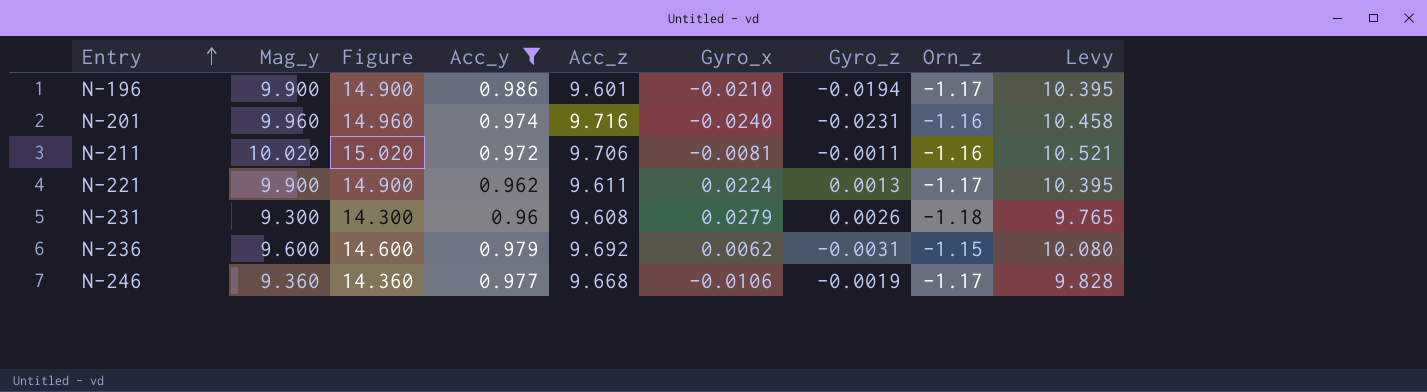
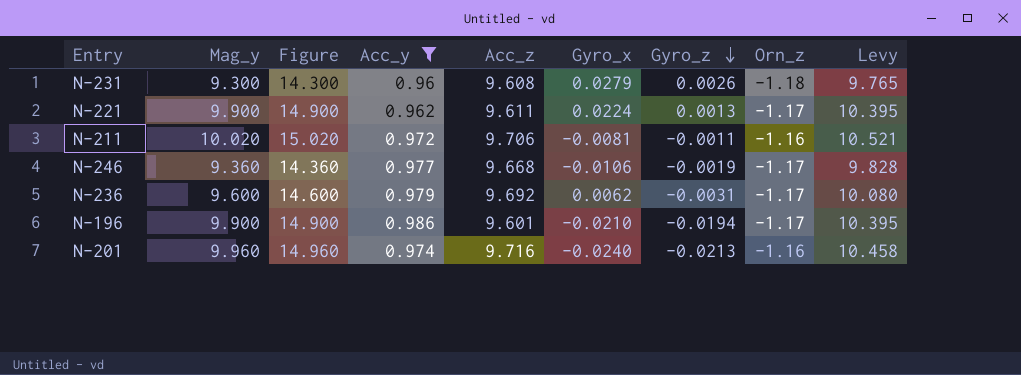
row order: Entry ascending -> Gyro_z descending
N-236 | Orn_z: -1.15 -> -1.17
N-201 | Gyro_z: -0.0231 -> -0.0213

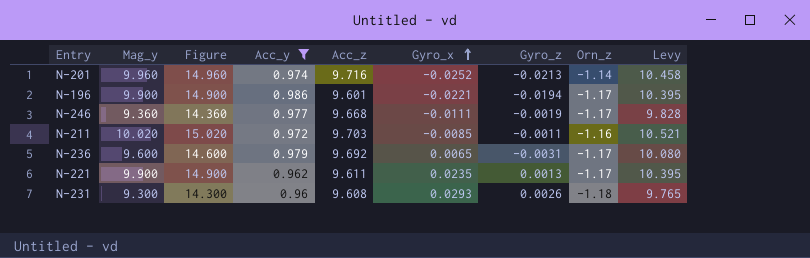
row order: Gyro_z descending -> Gyro_x ascending
N-201 | Gyro_x: -0.0240 -> -0.0252
N-201 | Orn_z: -1.16 -> -1.14
N-196 | Gyro_x: -0.0210 -> -0.0221
N-246 | Gyro_x: -0.0106 -> -0.0111
N-211 | Acc_z: 9.706 -> 9.703
N-211 | Gyro_x: -0.0081 -> -0.0085
N-236 | Gyro_x: 0.0062 -> 0.0065
N-221 | Gyro_x: 0.0224 -> 0.0235
N-231 | Gyro_x: 0.0279 -> 0.0293

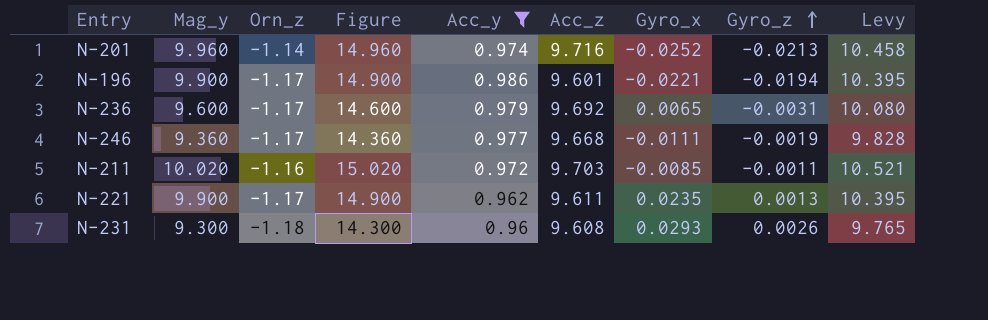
row order: Gyro_x ascending -> Gyro_z ascending
column Orn_z | position: 8 -> 3

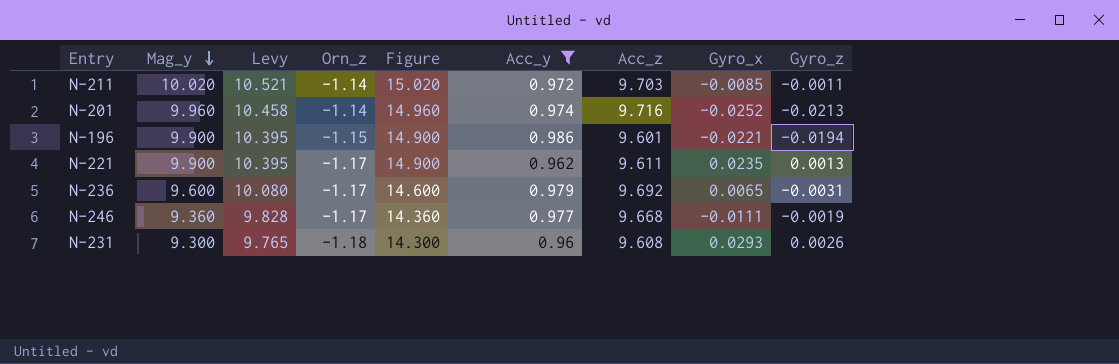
row order: Gyro_z ascending -> Mag_y descending
column Levy | position: 9 -> 3
N-211 | Orn_z: -1.16 -> -1.14
N-196 | Orn_z: -1.17 -> -1.15

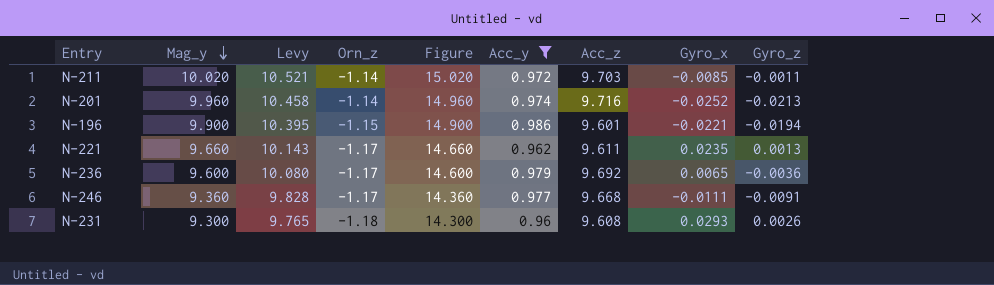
N-221 | Mag_y: 9.900 -> 9.660
N-221 | Levy: 10.395 -> 10.143
N-221 | Figure: 14.900 -> 14.660
N-236 | Gyro_z: -0.0031 -> -0.0036
N-246 | Gyro_z: -0.0019 -> -0.0091

